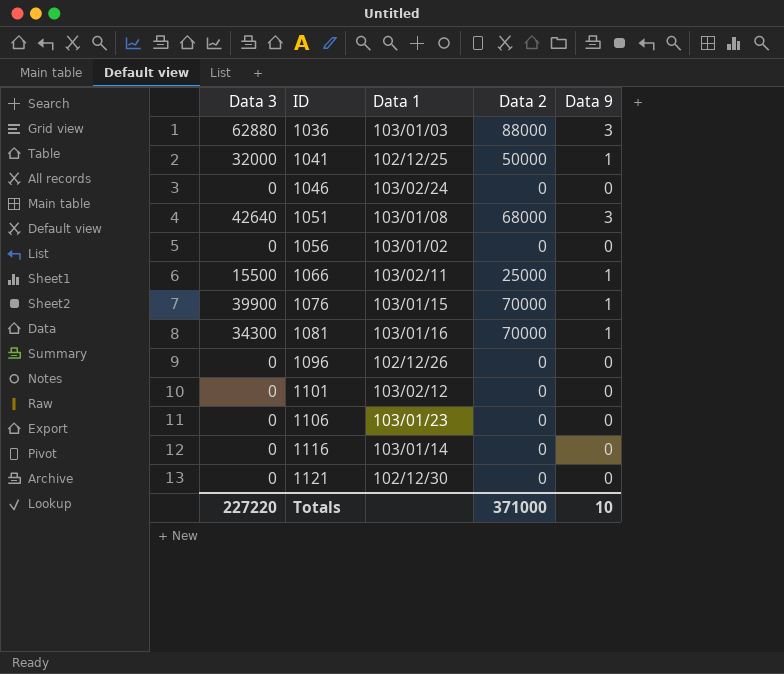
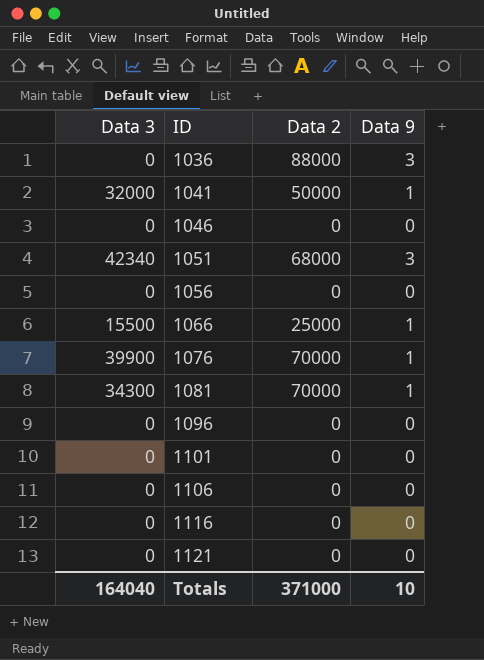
column Data 1 | position: 3 -> none
1036 | Data 3: 62880 -> 0
1051 | Data 3: 42640 -> 42340
Totals | Data 3: 227220 -> 164040

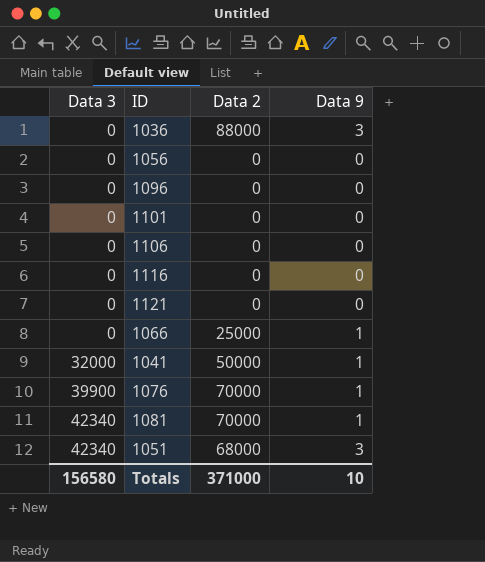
row order: ID ascending -> Data 3 ascending
row 1046: 0 | 0 | 0 -> none
1066 | Data 3: 15500 -> 0
1081 | Data 3: 34300 -> 42340
Totals | Data 3: 164040 -> 156580

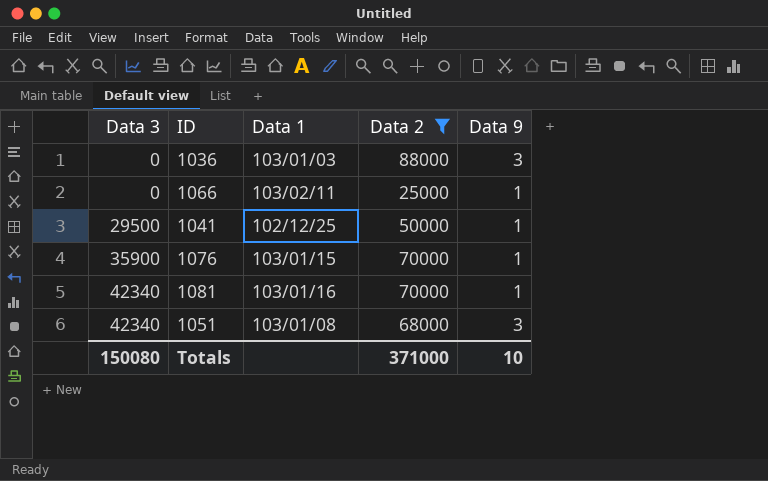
filter: none -> Data 2 != 0
column Data 1 | position: none -> 3
1041 | Data 3: 32000 -> 29500
1076 | Data 3: 39900 -> 35900
Totals | Data 3: 156580 -> 150080

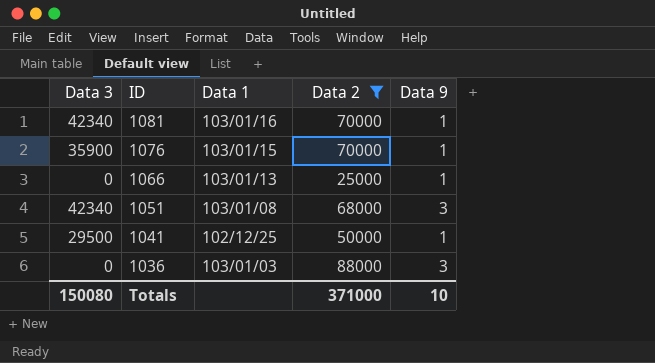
row order: Data 3 ascending -> ID descending
1066 | Data 1: 103/02/11 -> 103/01/13

